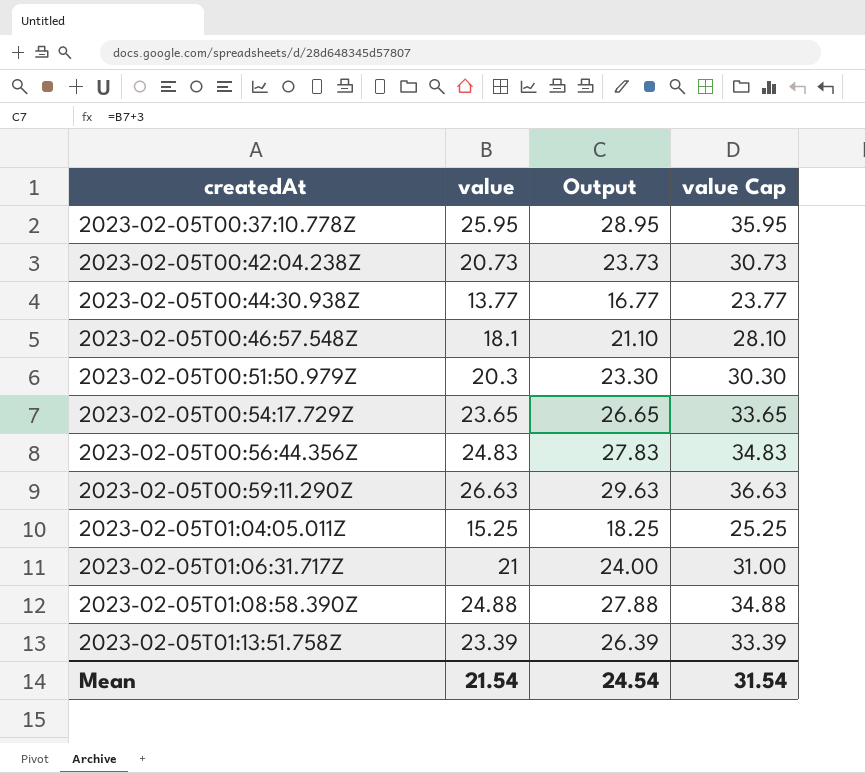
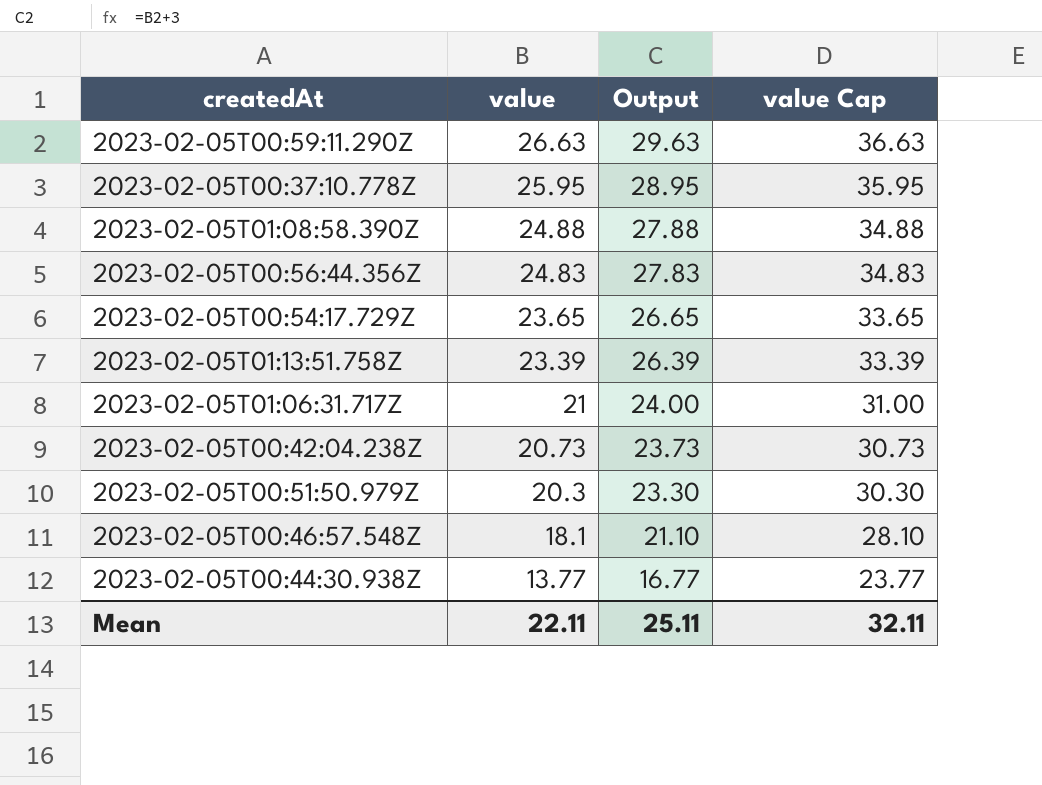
row order: createdAt ascending -> value descending
row 2023-02-05T01:04:05.011Z: 15.25 | 18.25 | 25.25 -> none
Mean | value: 21.54 -> 22.11
Mean | Output: 24.54 -> 25.11
Mean | value Cap: 31.54 -> 32.11

